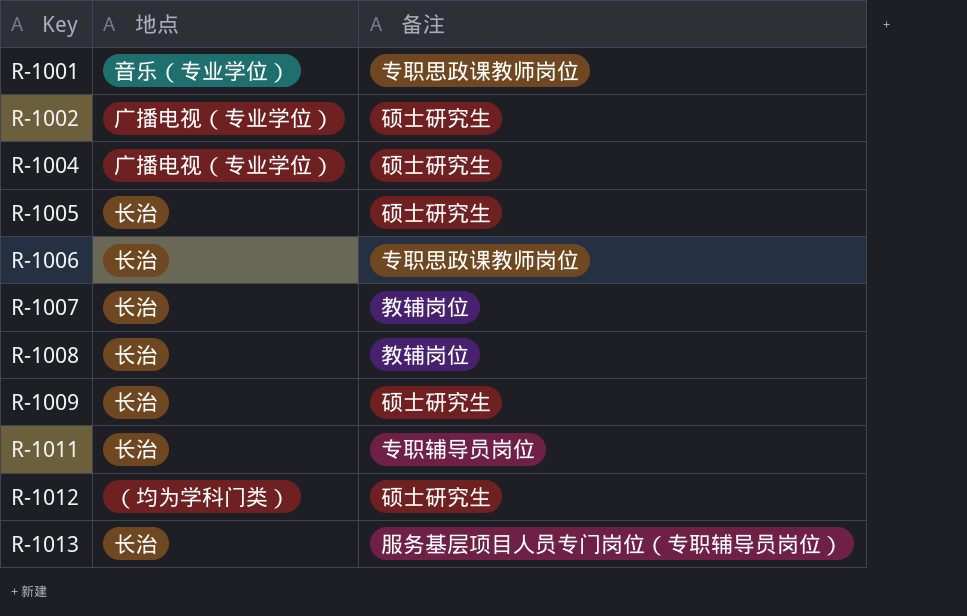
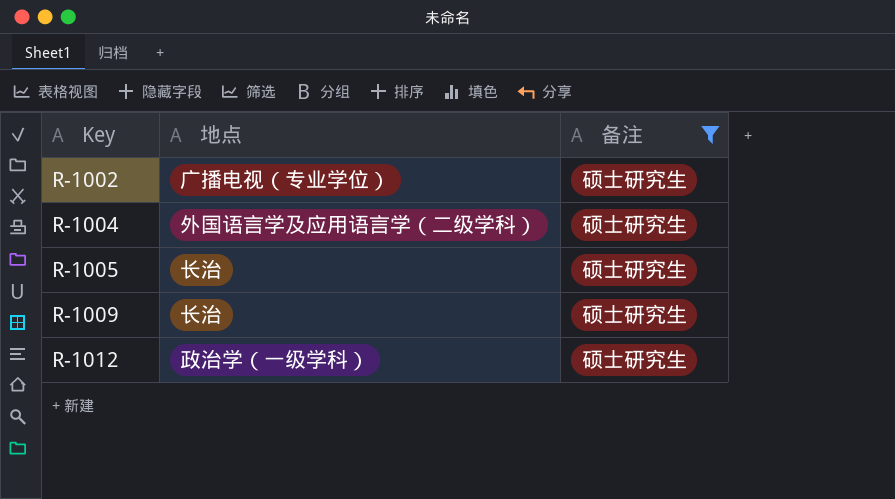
filter: none -> 备注 = 硕士研究生
R-1004 | 地点: 广播电视（专业学位） -> 外国语言学及应用语言学（二级学科）
R-1012 | 地点: （均为学科门类） -> 政治学（一级学科）

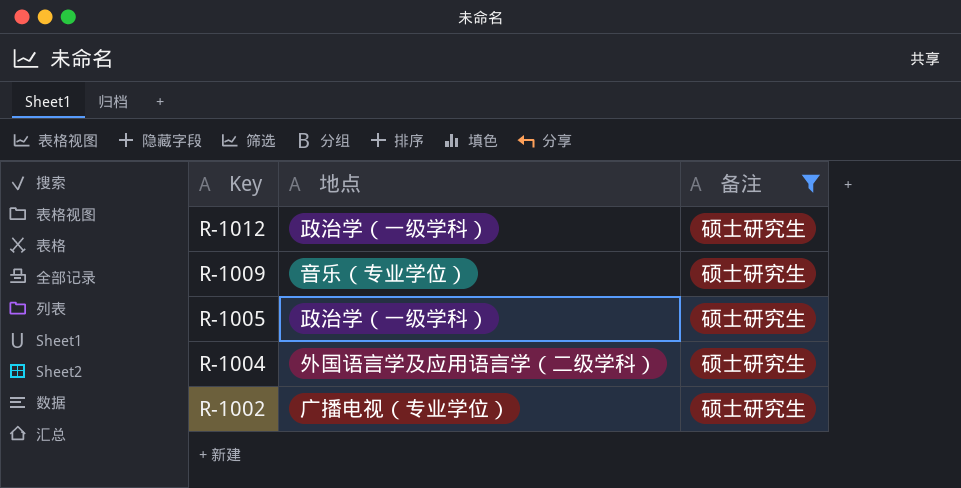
row order: Key ascending -> Key descending
R-1009 | 地点: 长治 -> 音乐（专业学位）
R-1005 | 地点: 长治 -> 政治学（一级学科）

